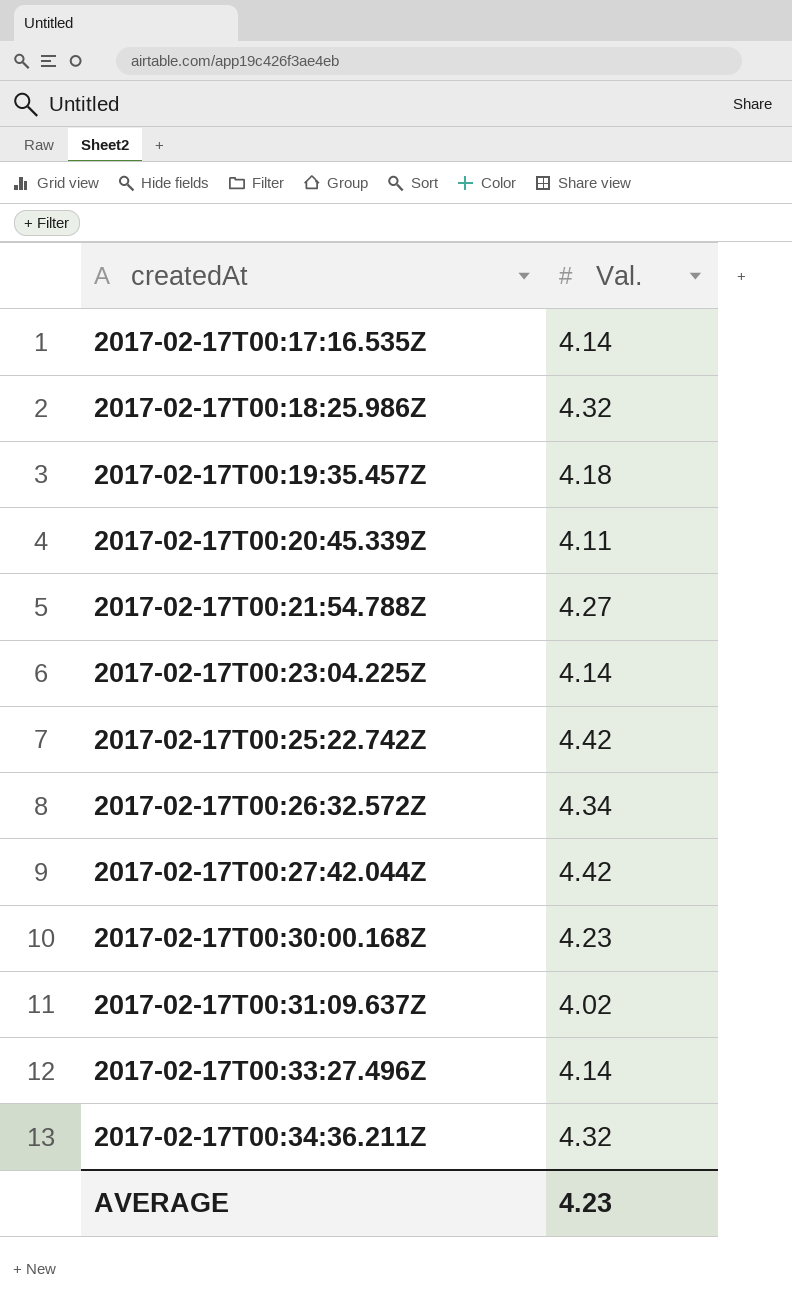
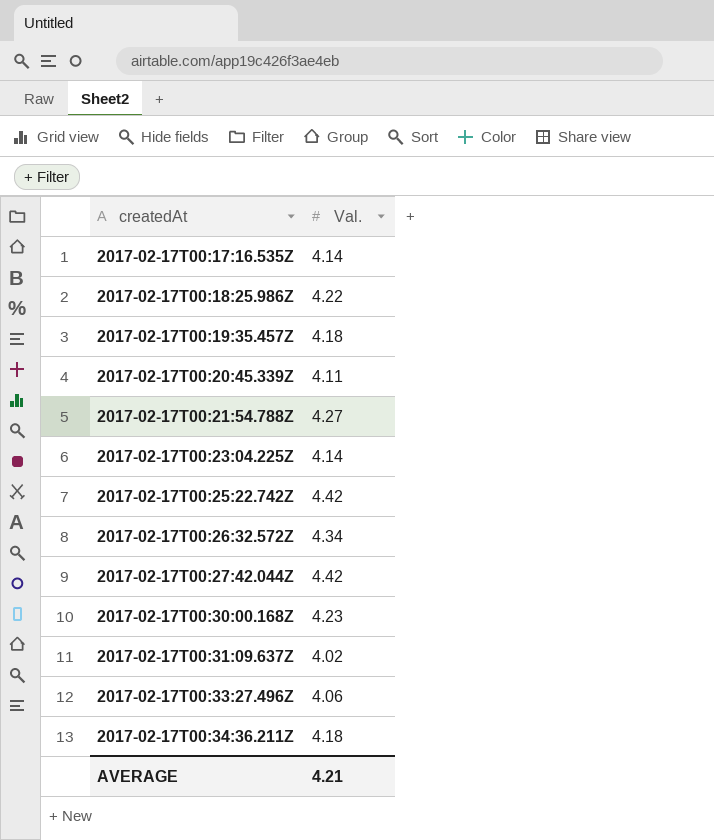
2017-02-17T00:18:25.986Z | Val.: 4.32 -> 4.22
2017-02-17T00:33:27.496Z | Val.: 4.14 -> 4.06
2017-02-17T00:34:36.211Z | Val.: 4.32 -> 4.18
AVERAGE | Val.: 4.23 -> 4.21

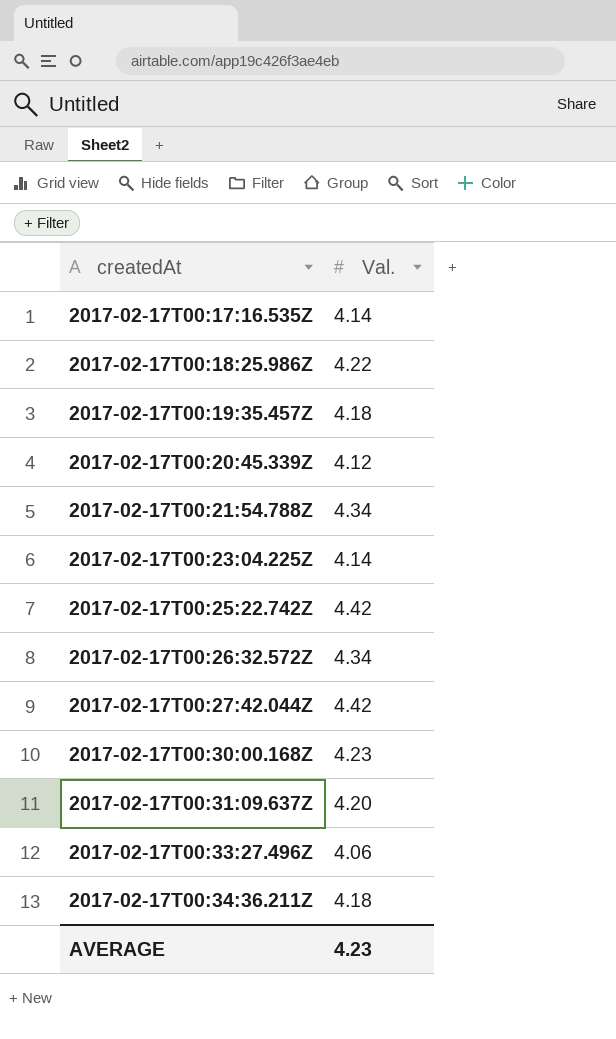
2017-02-17T00:20:45.339Z | Val.: 4.11 -> 4.12
2017-02-17T00:21:54.788Z | Val.: 4.27 -> 4.34
2017-02-17T00:31:09.637Z | Val.: 4.02 -> 4.20
AVERAGE | Val.: 4.21 -> 4.23

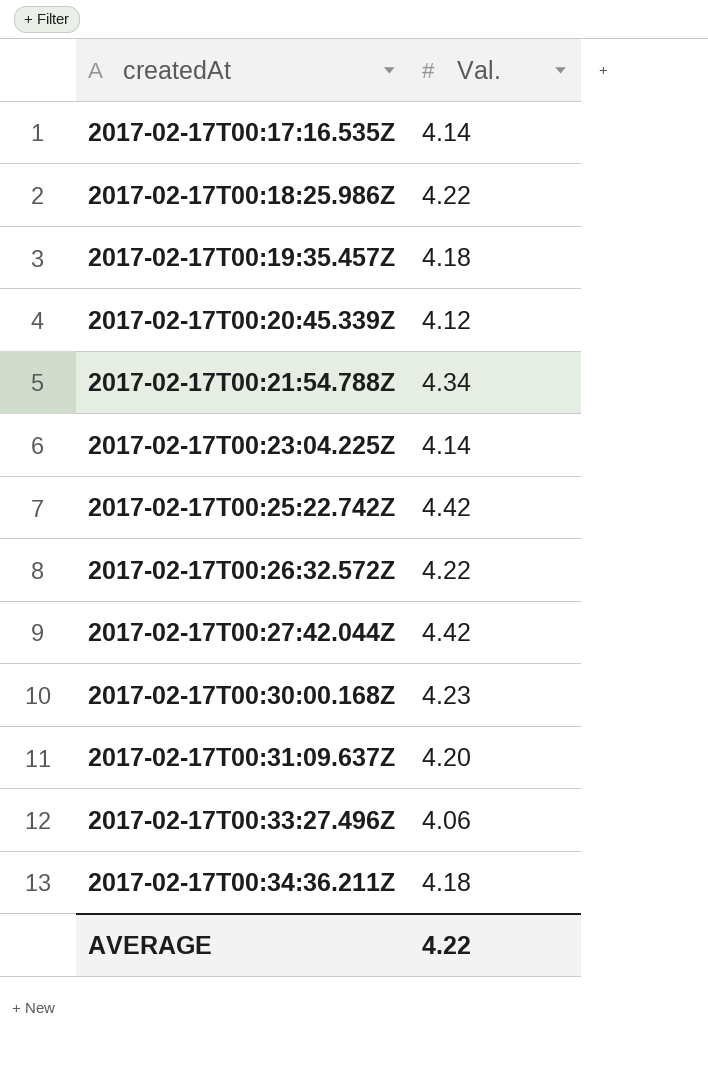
2017-02-17T00:26:32.572Z | Val.: 4.34 -> 4.22
AVERAGE | Val.: 4.23 -> 4.22

